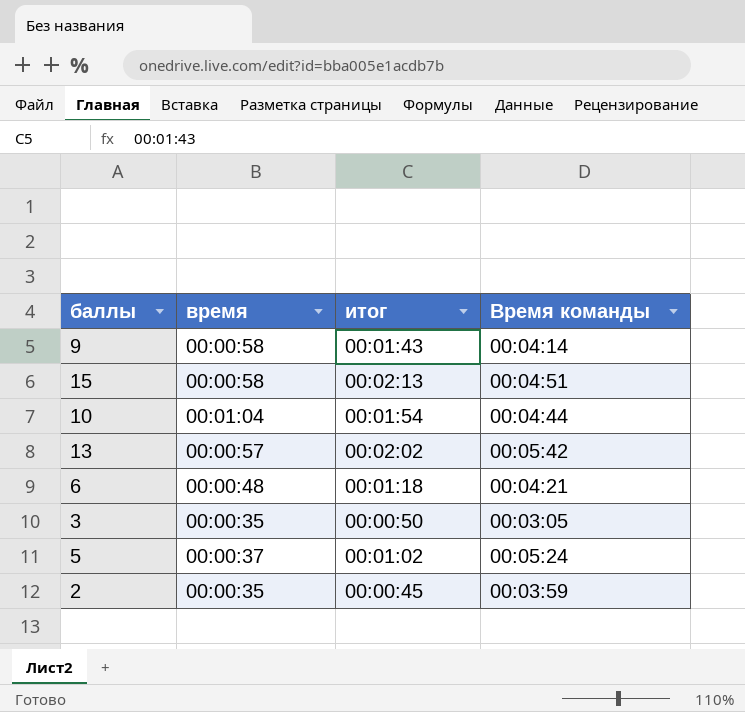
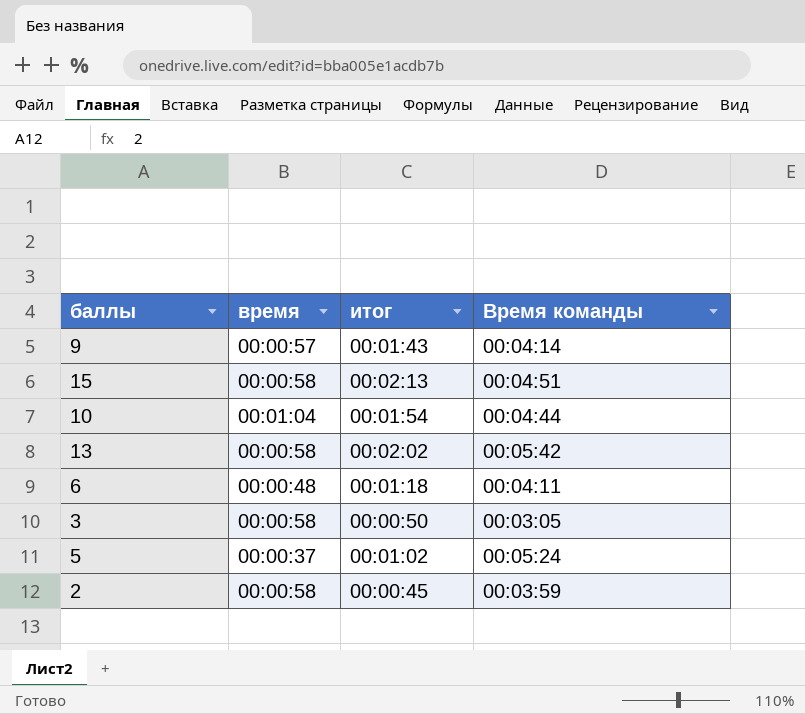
9 | время: 00:00:58 -> 00:00:57
13 | время: 00:00:57 -> 00:00:58
6 | Время команды: 00:04:21 -> 00:04:11
3 | время: 00:00:35 -> 00:00:58
2 | время: 00:00:35 -> 00:00:58

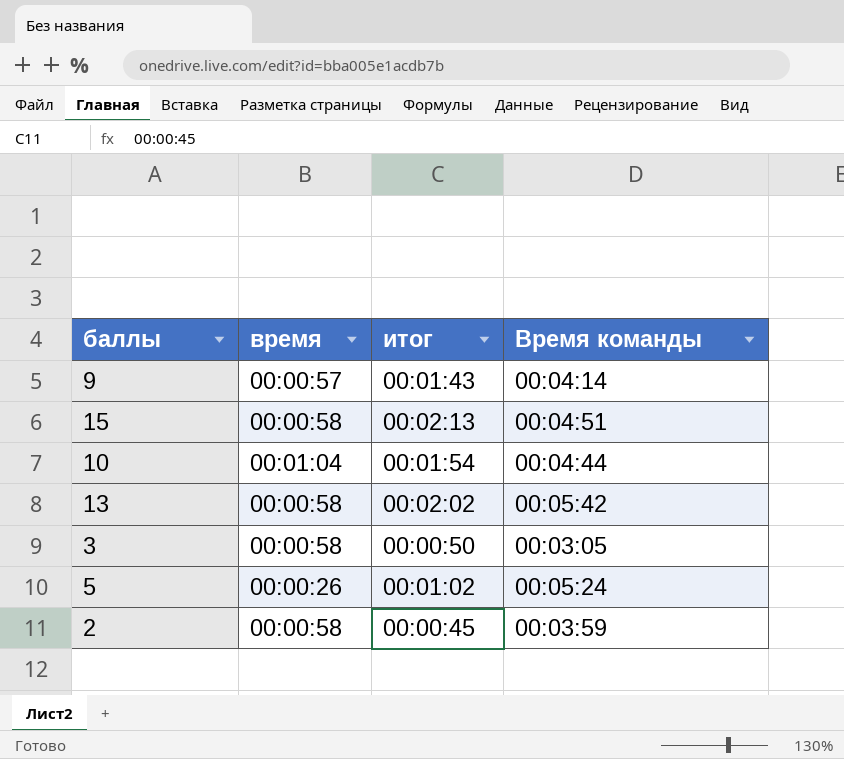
row 6: 00:00:48 | 00:01:18 | 00:04:11 -> none
5 | время: 00:00:37 -> 00:00:26

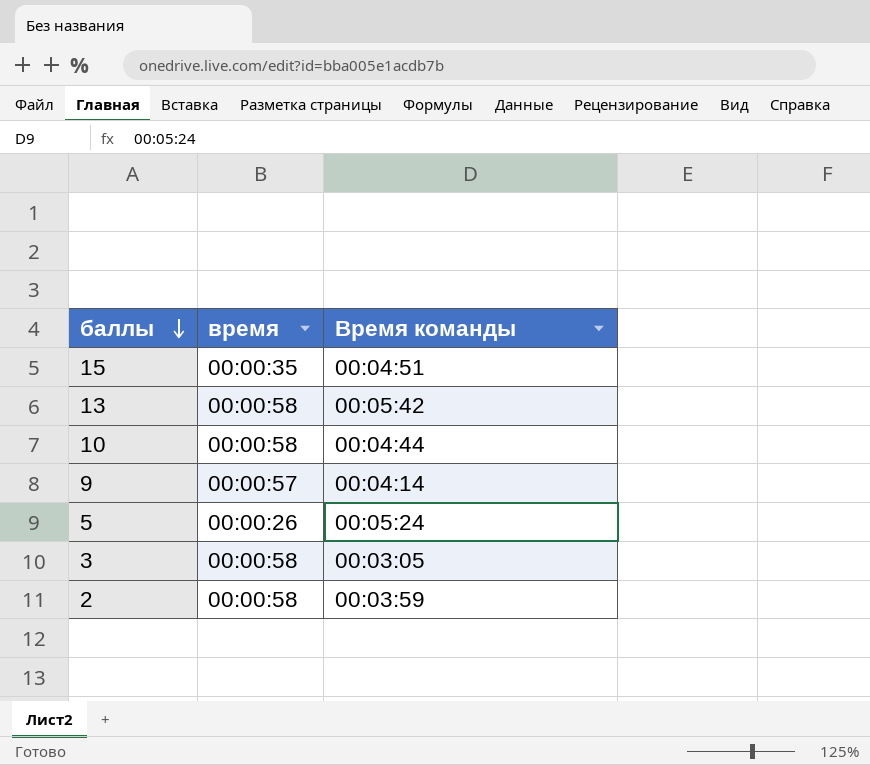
row order: none -> баллы descending
column итог | position: 3 -> none
15 | время: 00:00:58 -> 00:00:35
10 | время: 00:01:04 -> 00:00:58

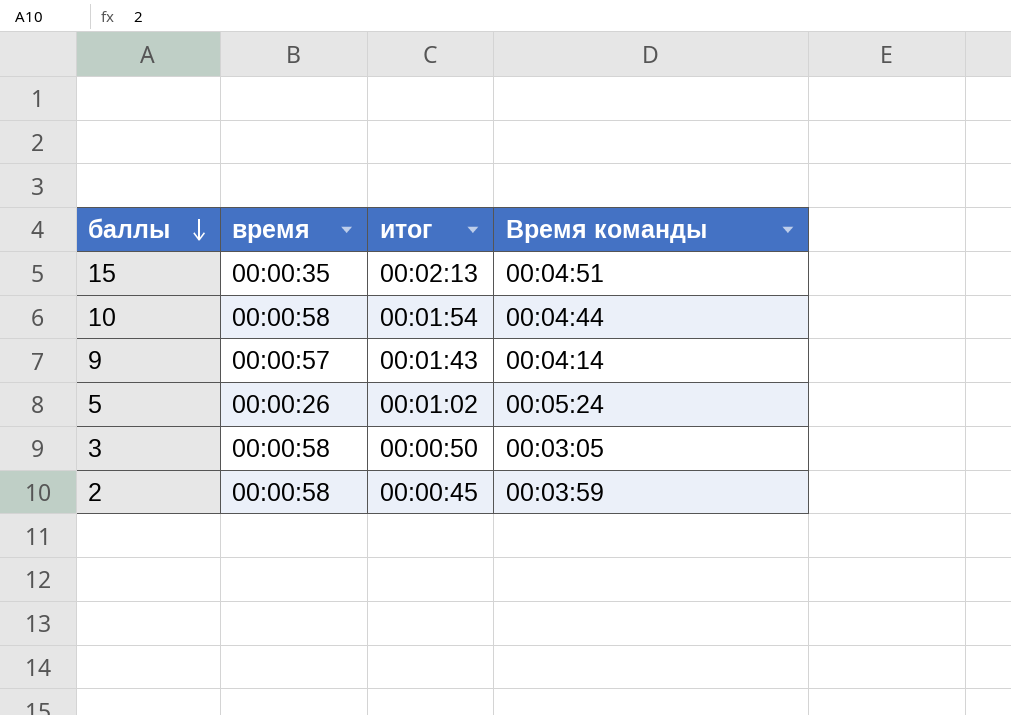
column итог | position: none -> 3
row 13: 00:00:58 | 00:05:42 -> none

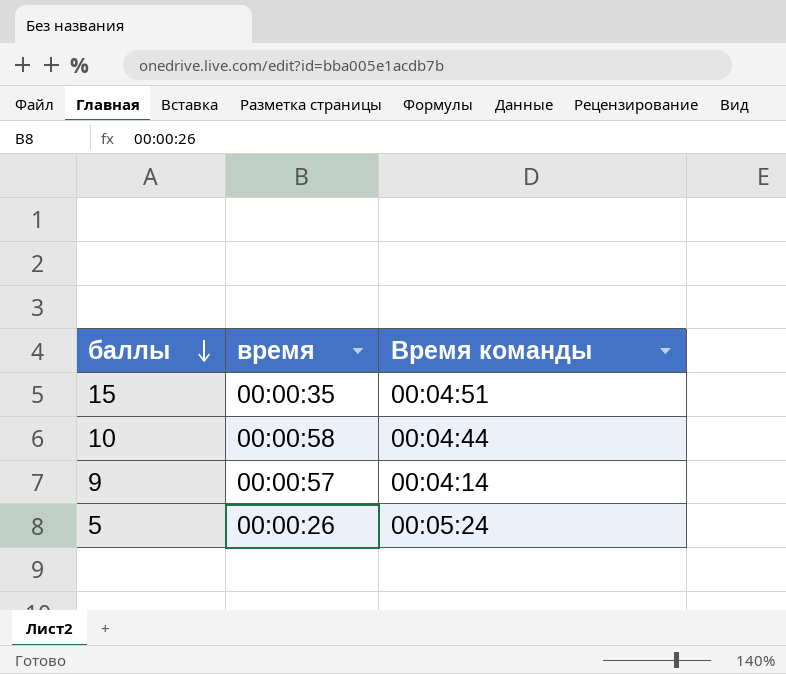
column итог | position: 3 -> none
row 3: 00:00:58 | 00:00:50 | 00:03:05 -> none
row 2: 00:00:58 | 00:00:45 | 00:03:59 -> none

